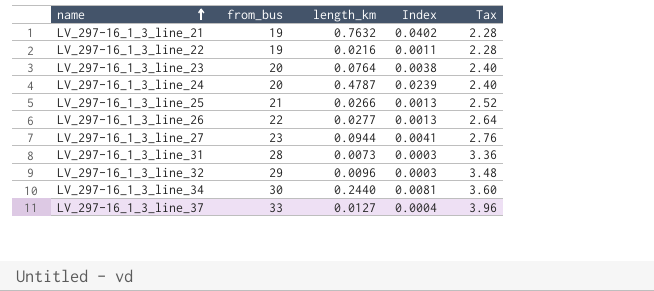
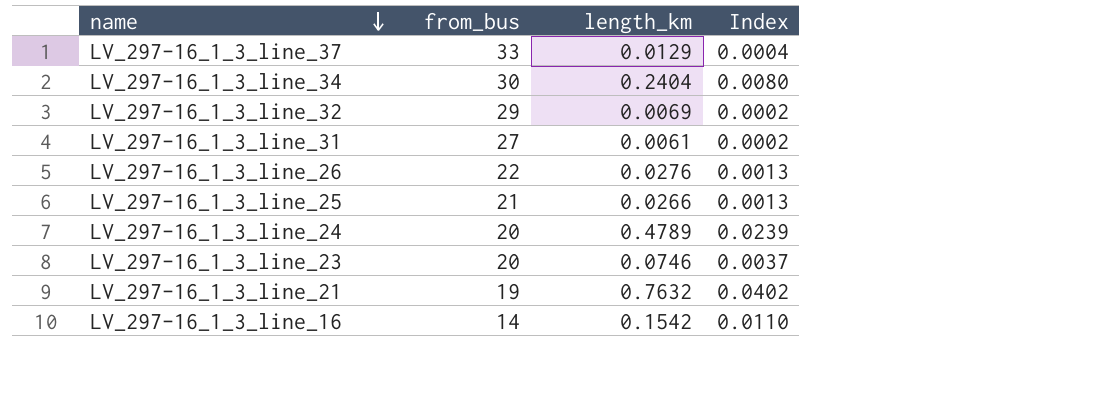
row order: name ascending -> name descending
column Tax | formula: [from_bus] * 0.12 -> none
row LV_297-16_1_3_line_22: 19 | 0.0216 | 0.0011 | 2.28 -> none
row LV_297-16_1_3_line_27: 23 | 0.0944 | 0.0041 | 2.76 -> none
LV_297-16_1_3_line_37 | length_km: 0.0127 -> 0.0129
LV_297-16_1_3_line_34 | length_km: 0.2440 -> 0.2404
LV_297-16_1_3_line_34 | Index: 0.0081 -> 0.0080
LV_297-16_1_3_line_32 | length_km: 0.0096 -> 0.0069
LV_297-16_1_3_line_32 | Index: 0.0003 -> 0.0002
LV_297-16_1_3_line_31 | from_bus: 28 -> 27
LV_297-16_1_3_line_31 | length_km: 0.0073 -> 0.0061
LV_297-16_1_3_line_31 | Index: 0.0003 -> 0.0002
LV_297-16_1_3_line_26 | length_km: 0.0277 -> 0.0276
LV_297-16_1_3_line_24 | length_km: 0.4787 -> 0.4789
LV_297-16_1_3_line_23 | length_km: 0.0764 -> 0.0746
LV_297-16_1_3_line_23 | Index: 0.0038 -> 0.0037
row LV_297-16_1_3_line_16: none -> 14 | 0.1542 | 0.0110

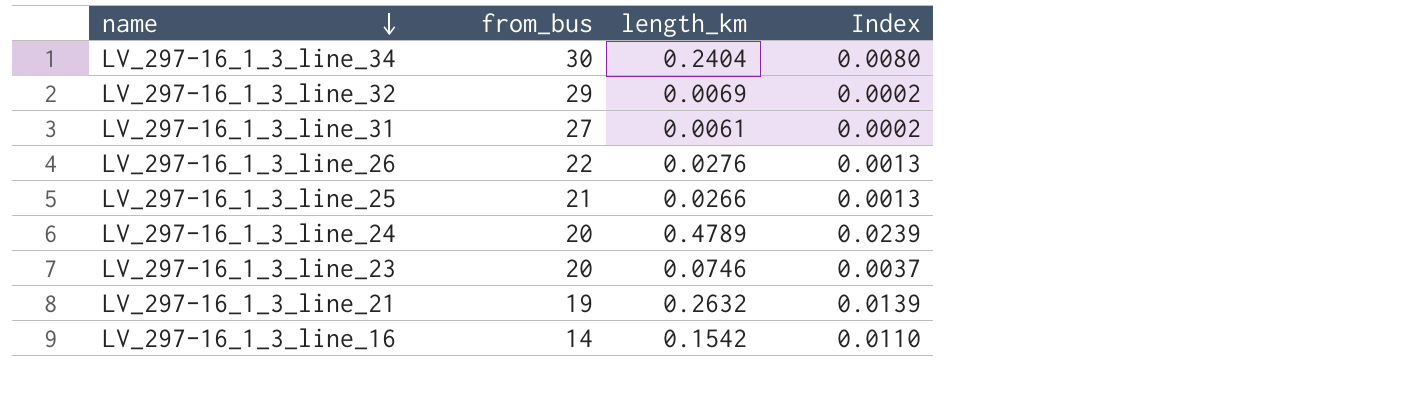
row LV_297-16_1_3_line_37: 33 | 0.0129 | 0.0004 -> none
LV_297-16_1_3_line_21 | length_km: 0.7632 -> 0.2632
LV_297-16_1_3_line_21 | Index: 0.0402 -> 0.0139

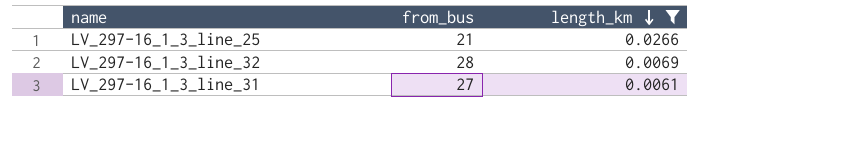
filter: none -> length_km <= 0.0266
row order: name descending -> length_km descending
column Index | formula: [length_km] / [from_bus] -> none
LV_297-16_1_3_line_32 | from_bus: 29 -> 28

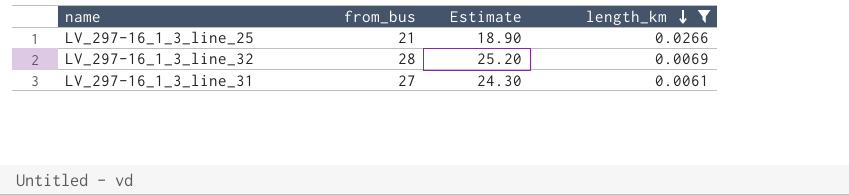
column Estimate | formula: none -> [from_bus] * 0.9

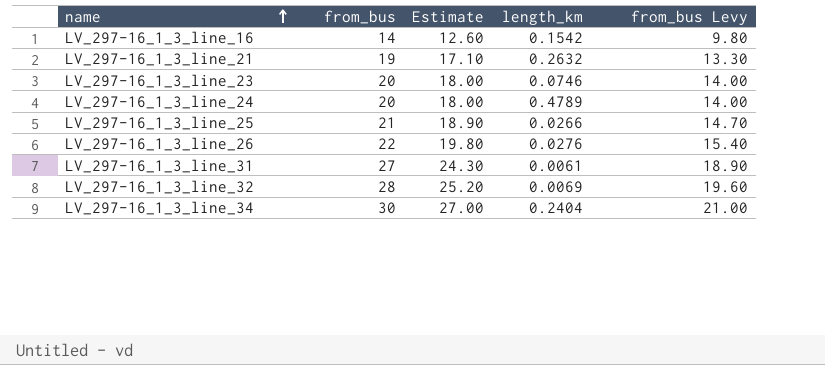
filter: length_km <= 0.0266 -> none
row order: length_km descending -> name ascending
column from_bus Levy | formula: none -> [from_bus] * 0.7

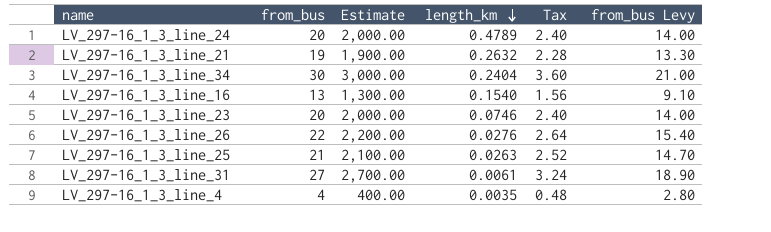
row order: name ascending -> length_km descending
column Estimate | formula: [from_bus] * 0.9 -> [from_bus] * 100
column Tax | formula: none -> [from_bus] * 0.12
row LV_297-16_1_3_line_32: 28 | 25.20 | 0.0069 | 19.60 -> none
LV_297-16_1_3_line_16 | from_bus: 14 -> 13
LV_297-16_1_3_line_16 | length_km: 0.1542 -> 0.1540
LV_297-16_1_3_line_16 | from_bus Levy: 9.80 -> 9.10
LV_297-16_1_3_line_25 | length_km: 0.0266 -> 0.0263
row LV_297-16_1_3_line_4: none -> 4 | 400.00 | 0.0035 | 0.48 | 2.80

